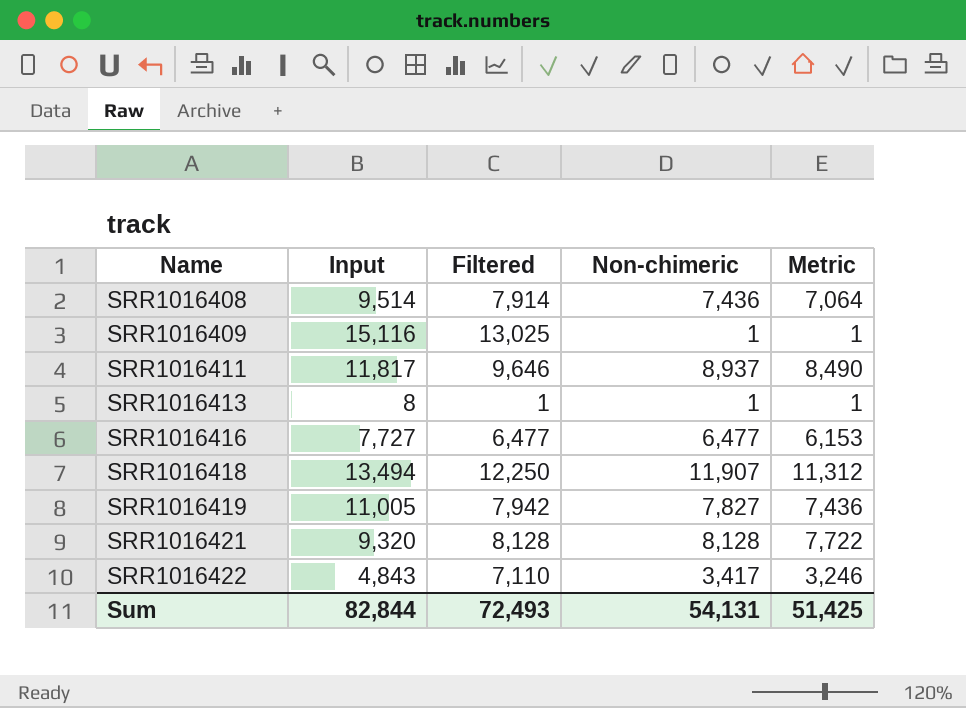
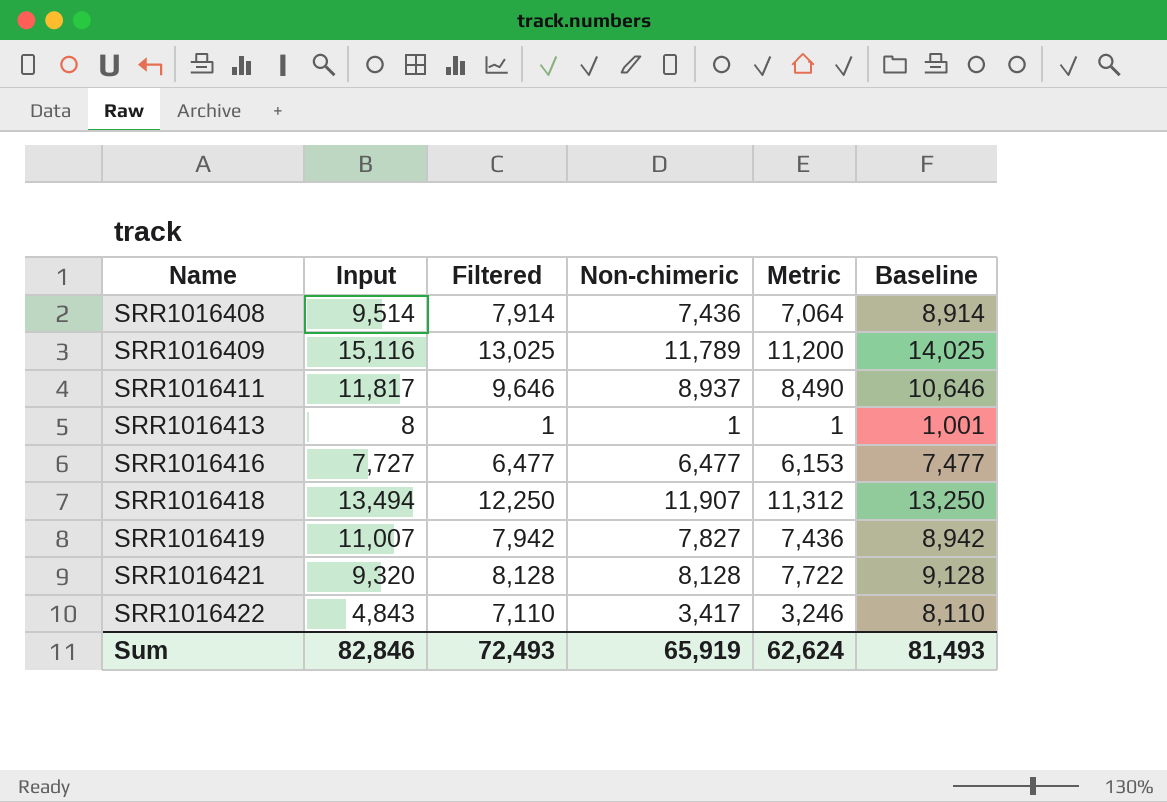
column Baseline | formula: none -> [Filtered] + 1000
SRR1016409 | Non-chimeric: 1 -> 11,789
SRR1016409 | Metric: 1 -> 11,200
SRR1016419 | Input: 11,005 -> 11,007
Sum | Input: 82,844 -> 82,846
Sum | Non-chimeric: 54,131 -> 65,919
Sum | Metric: 51,425 -> 62,624

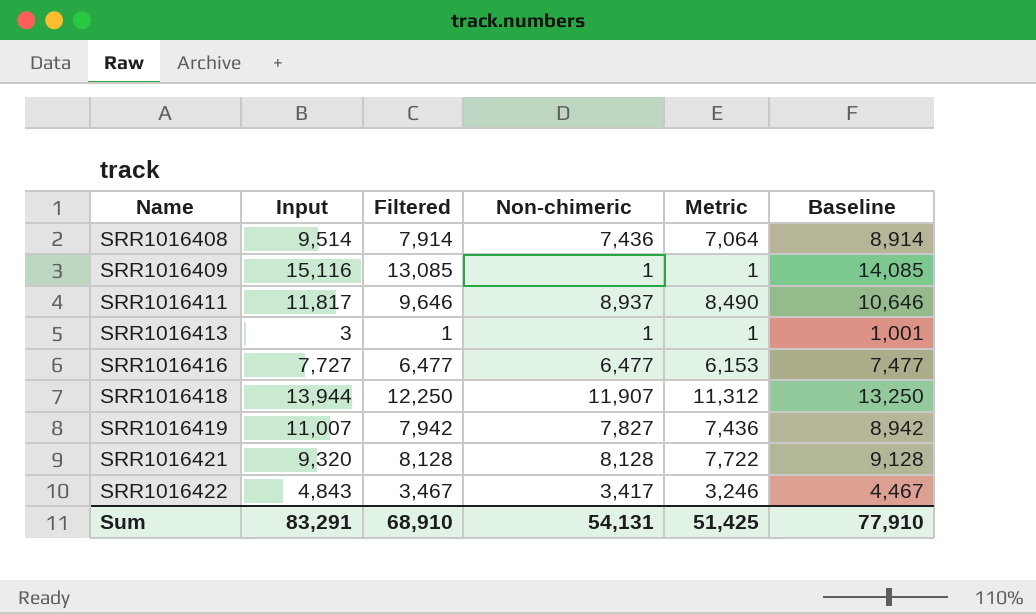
SRR1016409 | Filtered: 13,025 -> 13,085
SRR1016409 | Non-chimeric: 11,789 -> 1
SRR1016409 | Metric: 11,200 -> 1
SRR1016409 | Baseline: 14,025 -> 14,085
SRR1016413 | Input: 8 -> 3
SRR1016418 | Input: 13,494 -> 13,944
SRR1016422 | Filtered: 7,110 -> 3,467
SRR1016422 | Baseline: 8,110 -> 4,467
Sum | Input: 82,846 -> 83,291
Sum | Filtered: 72,493 -> 68,910
Sum | Non-chimeric: 65,919 -> 54,131
Sum | Metric: 62,624 -> 51,425
Sum | Baseline: 81,493 -> 77,910

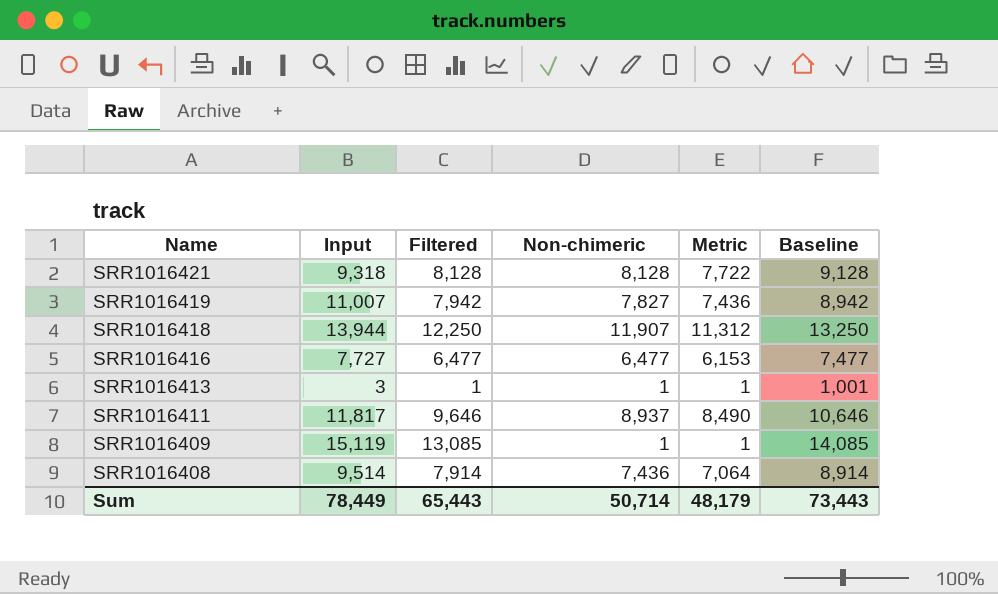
row order: Name ascending -> Name descending
row SRR1016422: 4,843 | 3,467 | 3,417 | 3,246 | 4,467 -> none
SRR1016421 | Input: 9,320 -> 9,318
SRR1016409 | Input: 15,116 -> 15,119
Sum | Input: 83,291 -> 78,449
Sum | Filtered: 68,910 -> 65,443
Sum | Non-chimeric: 54,131 -> 50,714
Sum | Metric: 51,425 -> 48,179
Sum | Baseline: 77,910 -> 73,443

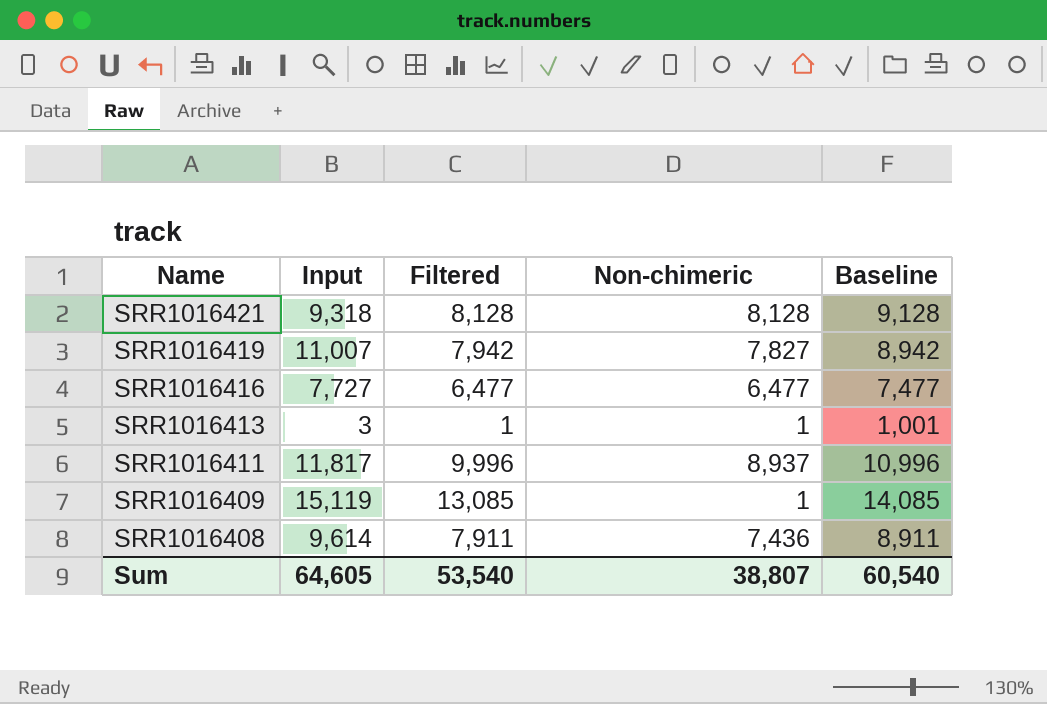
column Metric | formula: [Non-chimeric] * 0.95 -> none
row SRR1016418: 13,944 | 12,250 | 11,907 | 11,312 | 13,250 -> none
SRR1016411 | Filtered: 9,646 -> 9,996
SRR1016411 | Baseline: 10,646 -> 10,996
SRR1016408 | Input: 9,514 -> 9,614
SRR1016408 | Filtered: 7,914 -> 7,911
SRR1016408 | Baseline: 8,914 -> 8,911
Sum | Input: 78,449 -> 64,605
Sum | Filtered: 65,443 -> 53,540
Sum | Non-chimeric: 50,714 -> 38,807
Sum | Baseline: 73,443 -> 60,540

